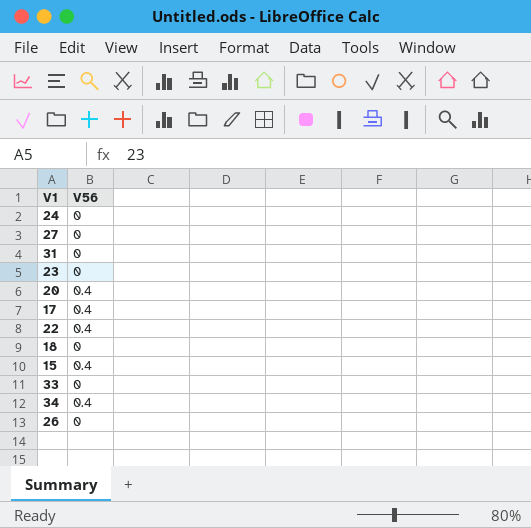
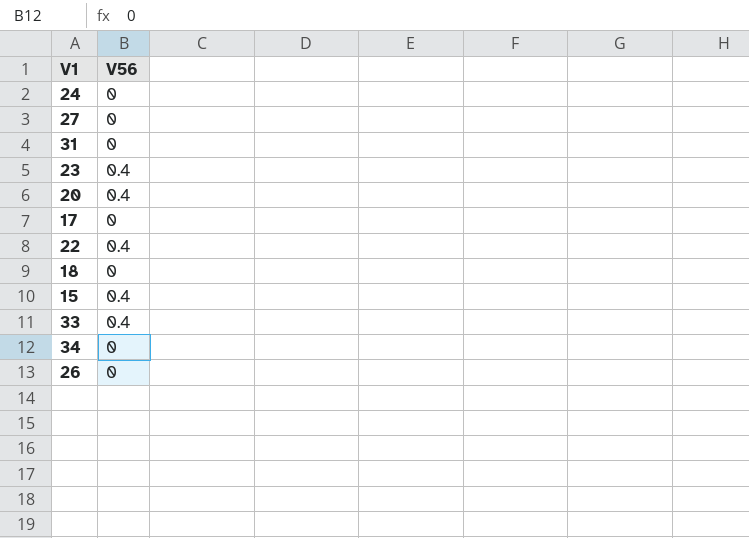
23 | V56: 0 -> 0.4
17 | V56: 0.4 -> 0
33 | V56: 0 -> 0.4
34 | V56: 0.4 -> 0

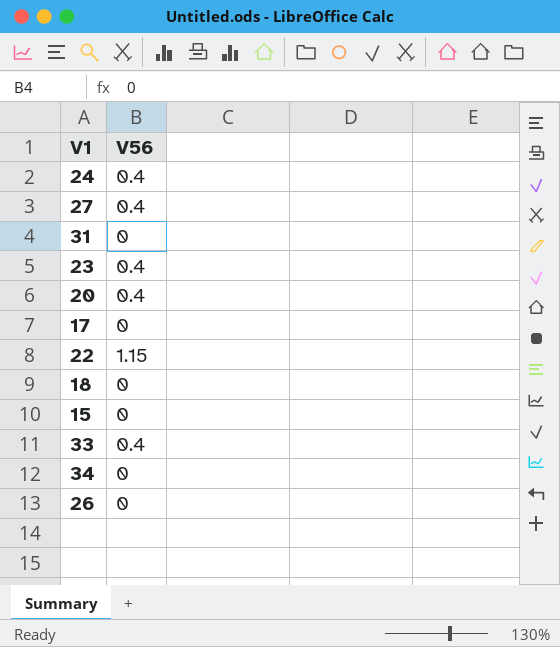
24 | V56: 0 -> 0.4
27 | V56: 0 -> 0.4
22 | V56: 0.4 -> 1.15
15 | V56: 0.4 -> 0

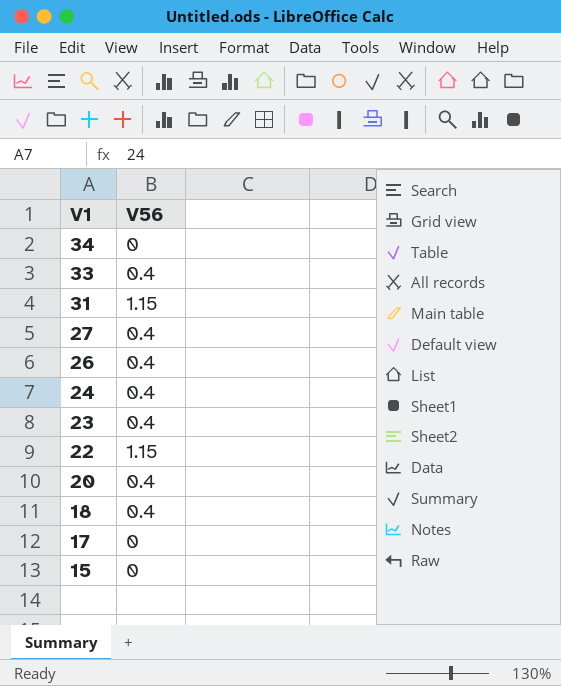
row order: none -> V1 descending
31 | V56: 0 -> 1.15
26 | V56: 0 -> 0.4
18 | V56: 0 -> 0.4

